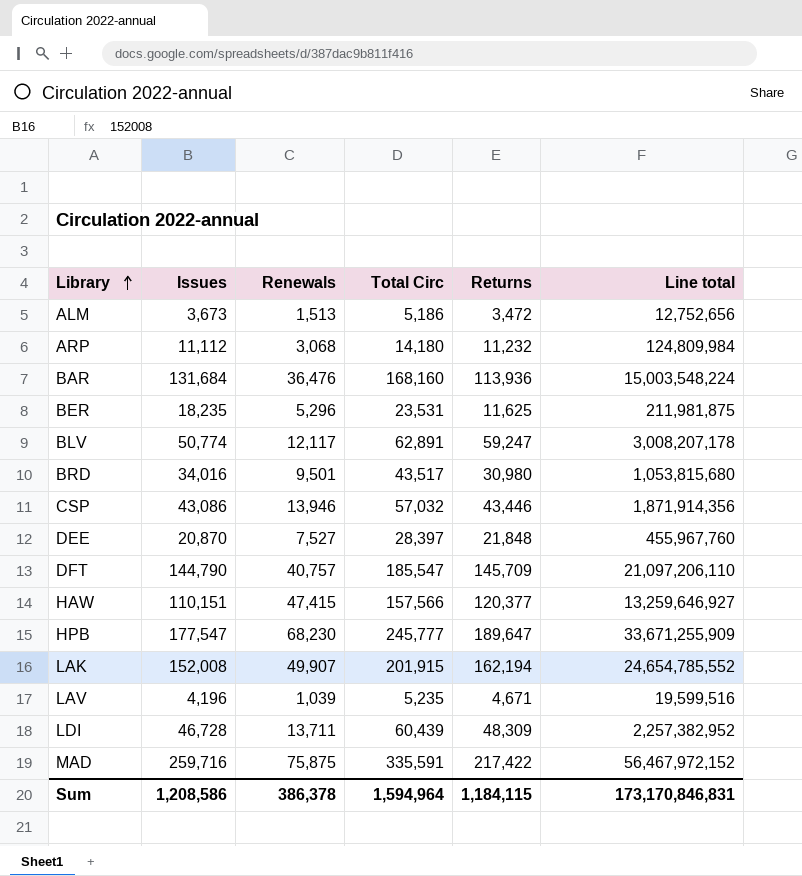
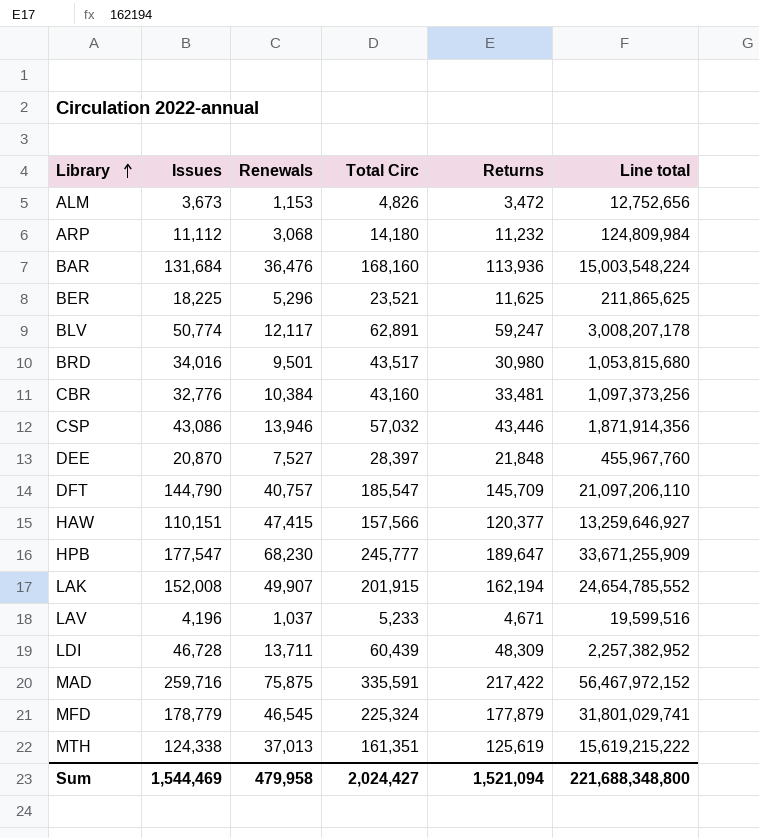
ALM | Renewals: 1,513 -> 1,153
ALM | Total Circ: 5,186 -> 4,826
BER | Issues: 18,235 -> 18,225
BER | Total Circ: 23,531 -> 23,521
BER | Line total: 211,981,875 -> 211,865,625
row CBR: none -> 32,776 | 10,384 | 43,160 | 33,481 | 1,097,373,256
LAV | Renewals: 1,039 -> 1,037
LAV | Total Circ: 5,235 -> 5,233
row MFD: none -> 178,779 | 46,545 | 225,324 | 177,879 | 31,801,029,741
row MTH: none -> 124,338 | 37,013 | 161,351 | 125,619 | 15,619,215,222
Sum | Issues: 1,208,586 -> 1,544,469
Sum | Renewals: 386,378 -> 479,958
Sum | Total Circ: 1,594,964 -> 2,024,427
Sum | Returns: 1,184,115 -> 1,521,094
Sum | Line total: 173,170,846,831 -> 221,688,348,800

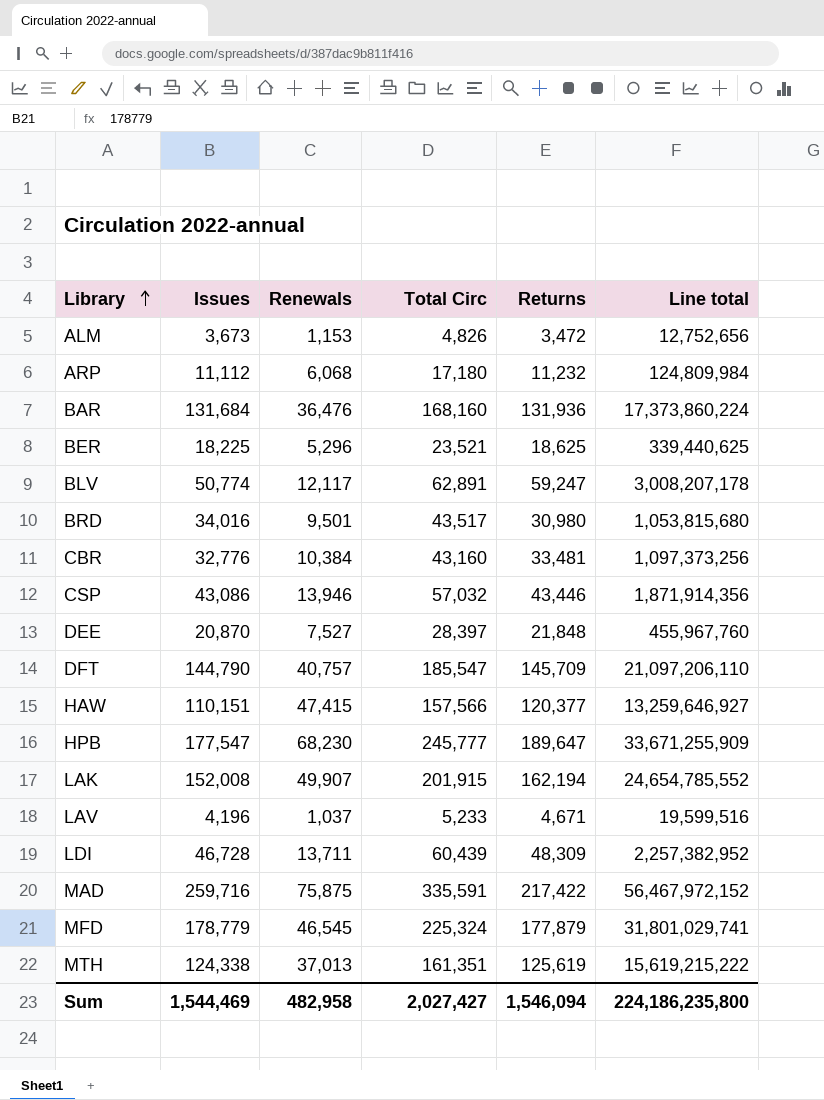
ARP | Renewals: 3,068 -> 6,068
ARP | Total Circ: 14,180 -> 17,180
BAR | Returns: 113,936 -> 131,936
BAR | Line total: 15,003,548,224 -> 17,373,860,224
BER | Returns: 11,625 -> 18,625
BER | Line total: 211,865,625 -> 339,440,625
Sum | Renewals: 479,958 -> 482,958
Sum | Total Circ: 2,024,427 -> 2,027,427
Sum | Returns: 1,521,094 -> 1,546,094
Sum | Line total: 221,688,348,800 -> 224,186,235,800

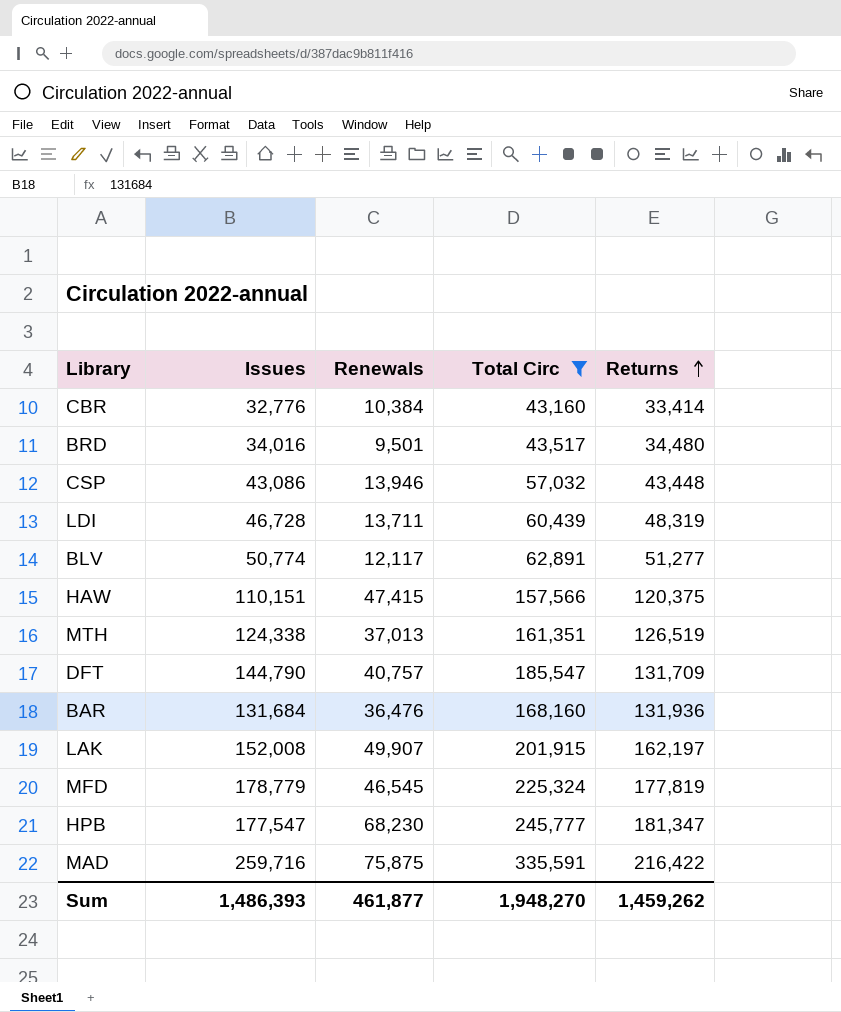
filter: none -> Total Circ >= 43,160
row order: Library ascending -> Returns ascending
column Line total | formula: [Issues] * [Returns] -> none
CBR | Returns: 33,481 -> 33,414
BRD | Returns: 30,980 -> 34,480
CSP | Returns: 43,446 -> 43,448
LDI | Returns: 48,309 -> 48,319
BLV | Returns: 59,247 -> 51,277
HAW | Returns: 120,377 -> 120,375
MTH | Returns: 125,619 -> 126,519
DFT | Returns: 145,709 -> 131,709
LAK | Returns: 162,194 -> 162,197
MFD | Returns: 177,879 -> 177,819
HPB | Returns: 189,647 -> 181,347
MAD | Returns: 217,422 -> 216,422
Sum | Issues: 1,544,469 -> 1,486,393
Sum | Renewals: 482,958 -> 461,877
Sum | Total Circ: 2,027,427 -> 1,948,270
Sum | Returns: 1,546,094 -> 1,459,262

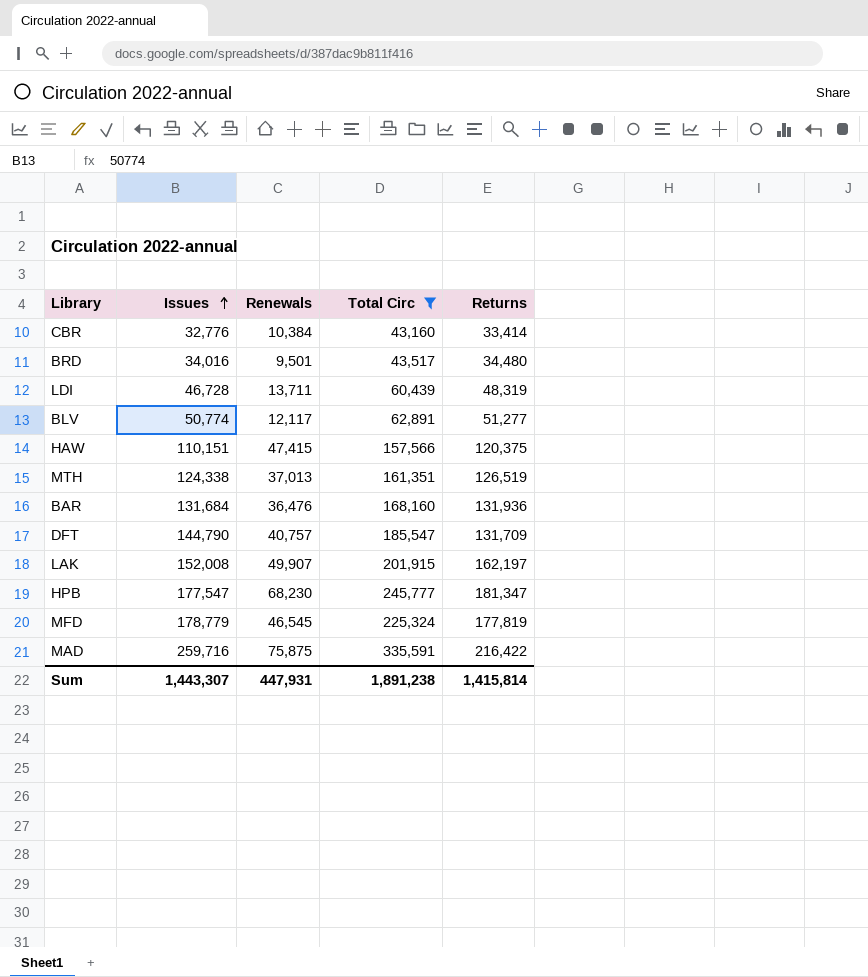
row order: Returns ascending -> Issues ascending
row CSP: 43,086 | 13,946 | 57,032 | 43,448 -> none
Sum | Issues: 1,486,393 -> 1,443,307
Sum | Renewals: 461,877 -> 447,931
Sum | Total Circ: 1,948,270 -> 1,891,238
Sum | Returns: 1,459,262 -> 1,415,814

